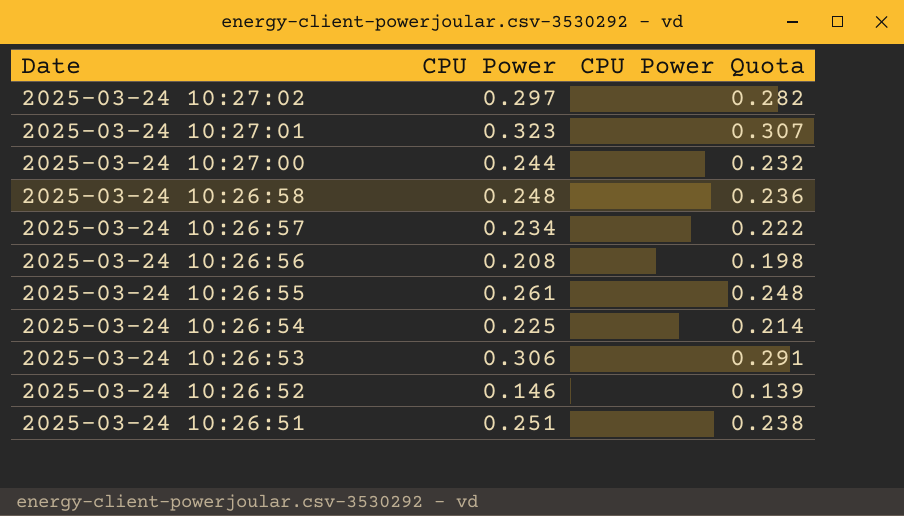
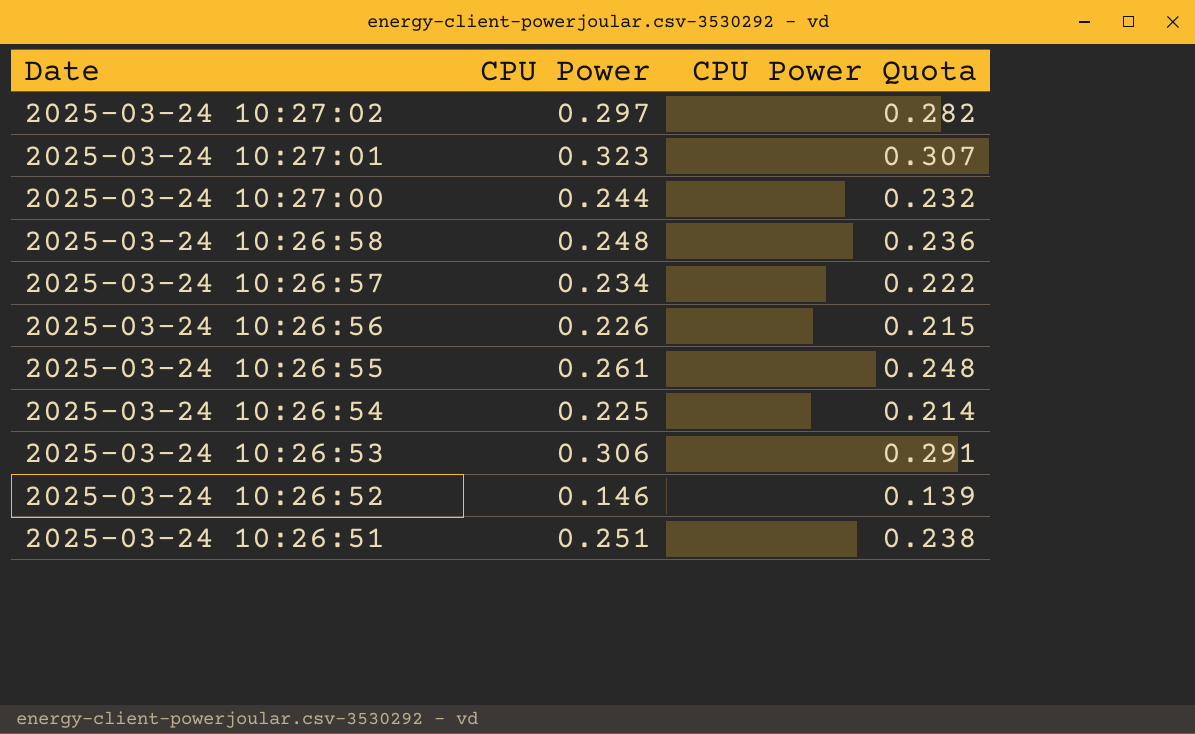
2025-03-24 10:26:56 | CPU Power: 0.208 -> 0.226
2025-03-24 10:26:56 | CPU Power Quota: 0.198 -> 0.215

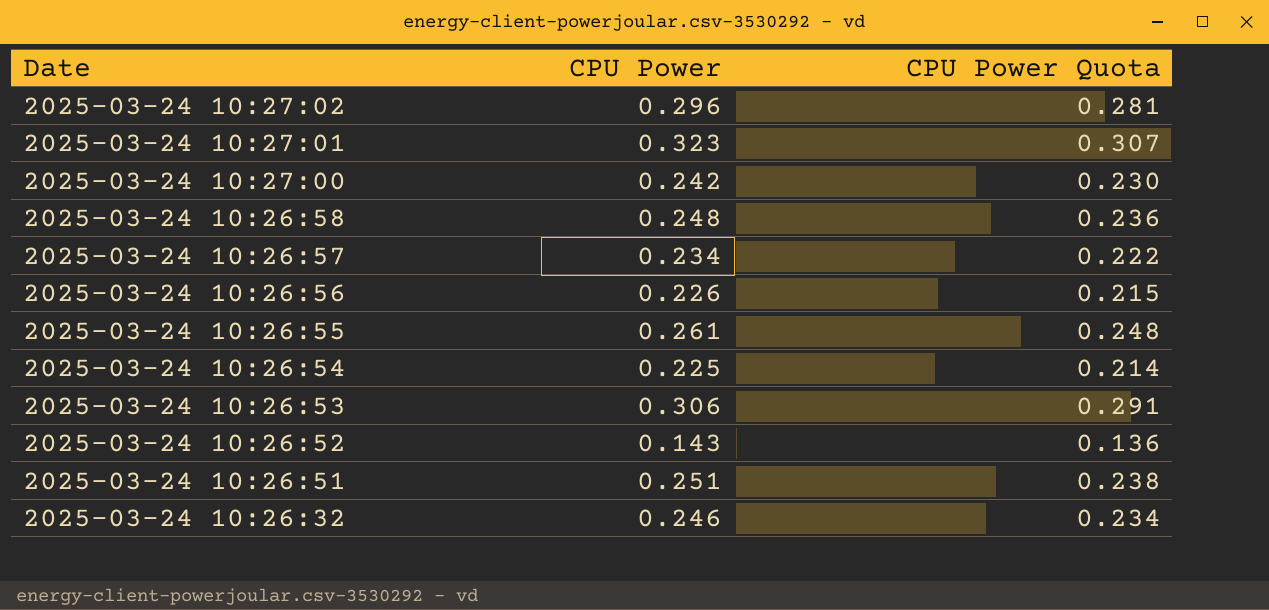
2025-03-24 10:27:02 | CPU Power: 0.297 -> 0.296
2025-03-24 10:27:02 | CPU Power Quota: 0.282 -> 0.281
2025-03-24 10:27:00 | CPU Power: 0.244 -> 0.242
2025-03-24 10:27:00 | CPU Power Quota: 0.232 -> 0.230
2025-03-24 10:26:52 | CPU Power: 0.146 -> 0.143
2025-03-24 10:26:52 | CPU Power Quota: 0.139 -> 0.136
row 2025-03-24 10:26:32: none -> 0.246 | 0.234

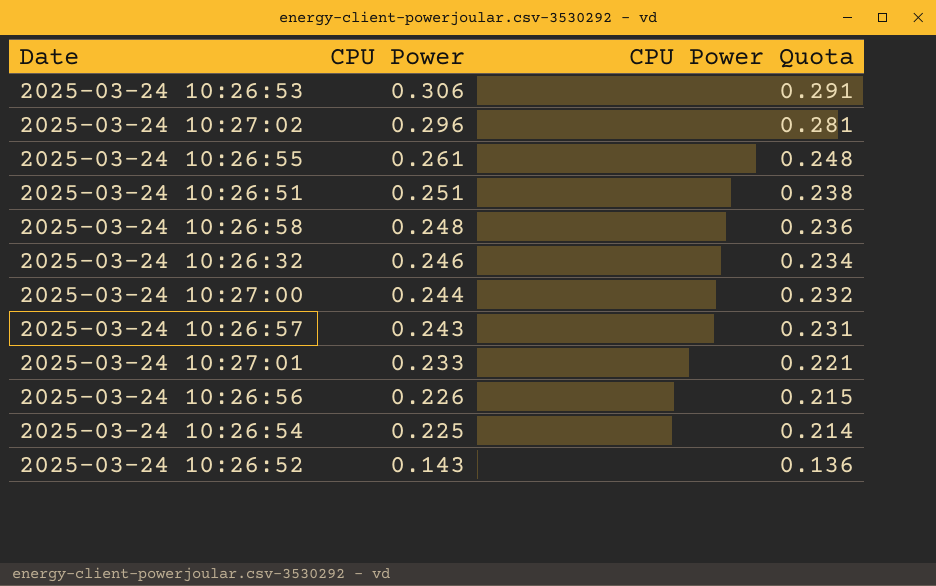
row order: Date descending -> CPU Power descending
2025-03-24 10:27:00 | CPU Power: 0.242 -> 0.244
2025-03-24 10:27:00 | CPU Power Quota: 0.230 -> 0.232
2025-03-24 10:26:57 | CPU Power: 0.234 -> 0.243
2025-03-24 10:26:57 | CPU Power Quota: 0.222 -> 0.231
2025-03-24 10:27:01 | CPU Power: 0.323 -> 0.233
2025-03-24 10:27:01 | CPU Power Quota: 0.307 -> 0.221

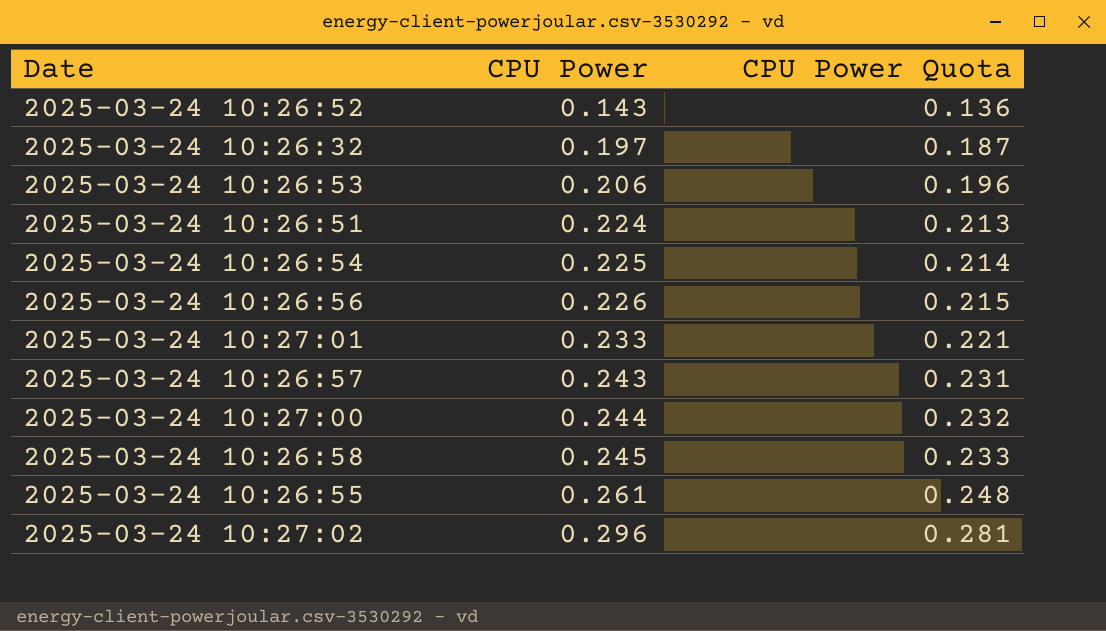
row order: CPU Power descending -> CPU Power ascending
2025-03-24 10:26:32 | CPU Power: 0.246 -> 0.197
2025-03-24 10:26:32 | CPU Power Quota: 0.234 -> 0.187
2025-03-24 10:26:53 | CPU Power: 0.306 -> 0.206
2025-03-24 10:26:53 | CPU Power Quota: 0.291 -> 0.196
2025-03-24 10:26:51 | CPU Power: 0.251 -> 0.224
2025-03-24 10:26:51 | CPU Power Quota: 0.238 -> 0.213
2025-03-24 10:26:58 | CPU Power: 0.248 -> 0.245
2025-03-24 10:26:58 | CPU Power Quota: 0.236 -> 0.233

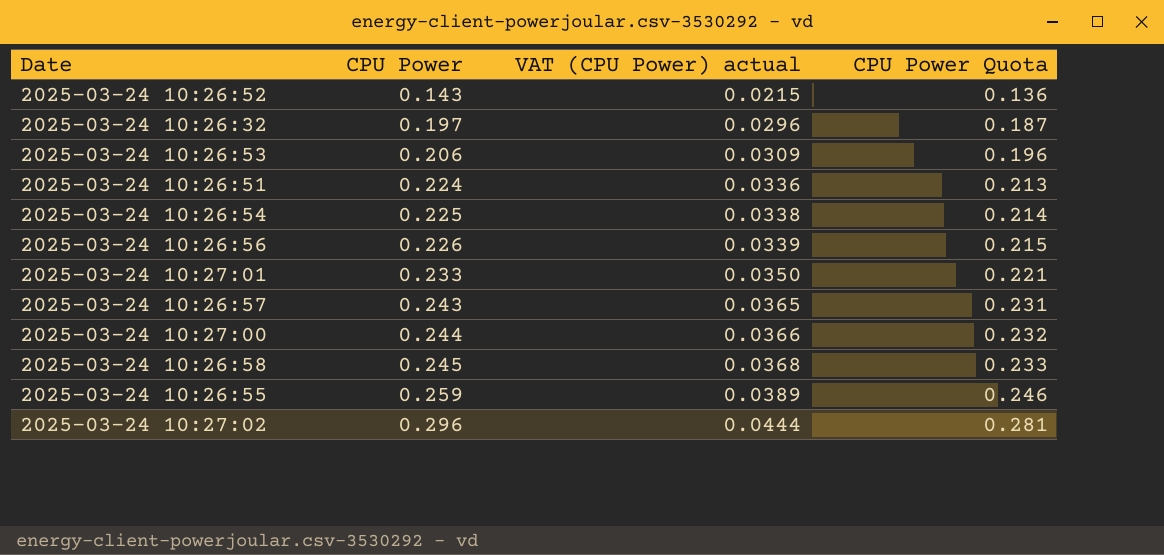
column VAT (CPU Power) actual | formula: none -> [CPU Power] * 0.15
2025-03-24 10:26:55 | CPU Power: 0.261 -> 0.259
2025-03-24 10:26:55 | CPU Power Quota: 0.248 -> 0.246

